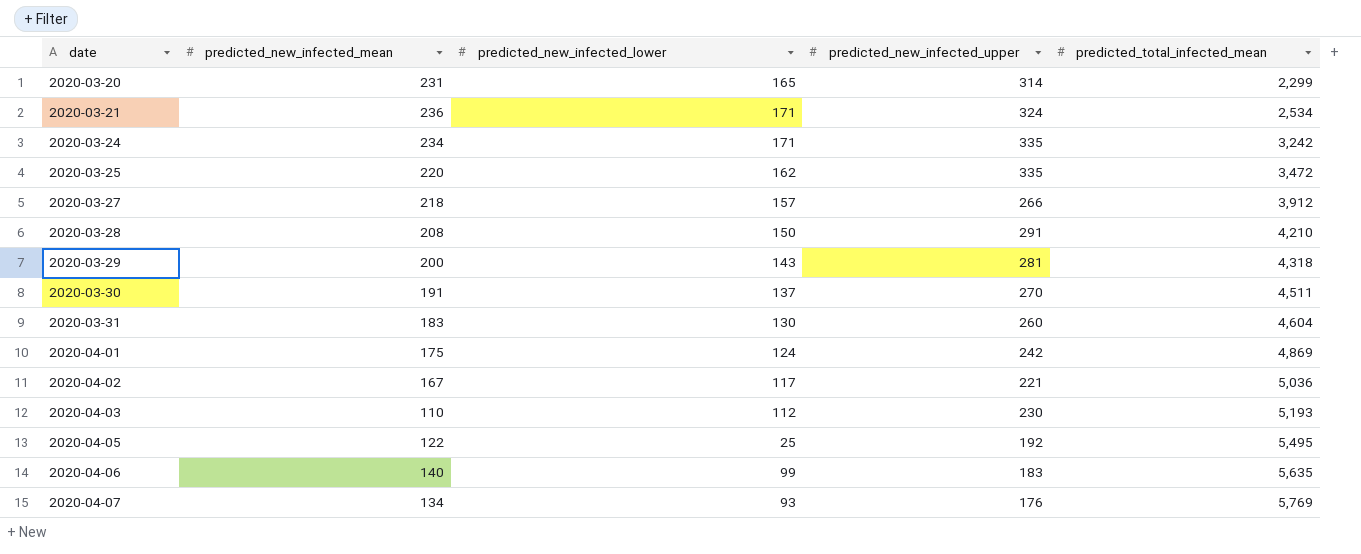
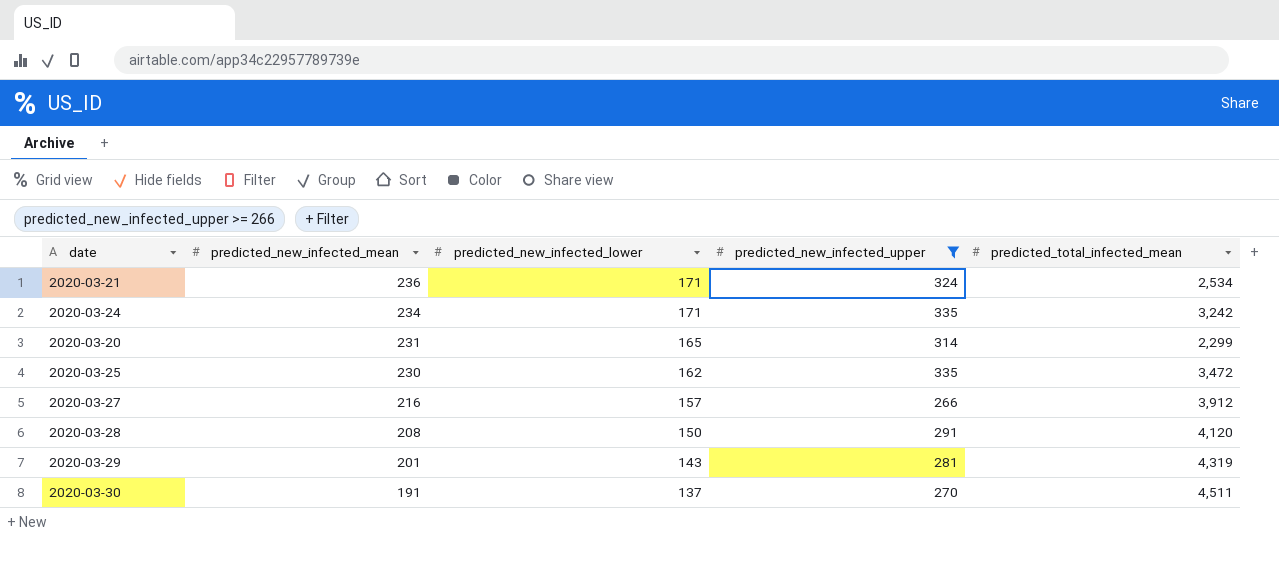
filter: none -> predicted_new_infected_upper >= 266
row order: date ascending -> predicted_new_infected_mean descending
2020-03-25 | predicted_new_infected_mean: 220 -> 230
2020-03-27 | predicted_new_infected_mean: 218 -> 216
2020-03-28 | predicted_total_infected_mean: 4,210 -> 4,120
2020-03-29 | predicted_new_infected_mean: 200 -> 201
2020-03-29 | predicted_total_infected_mean: 4,318 -> 4,319

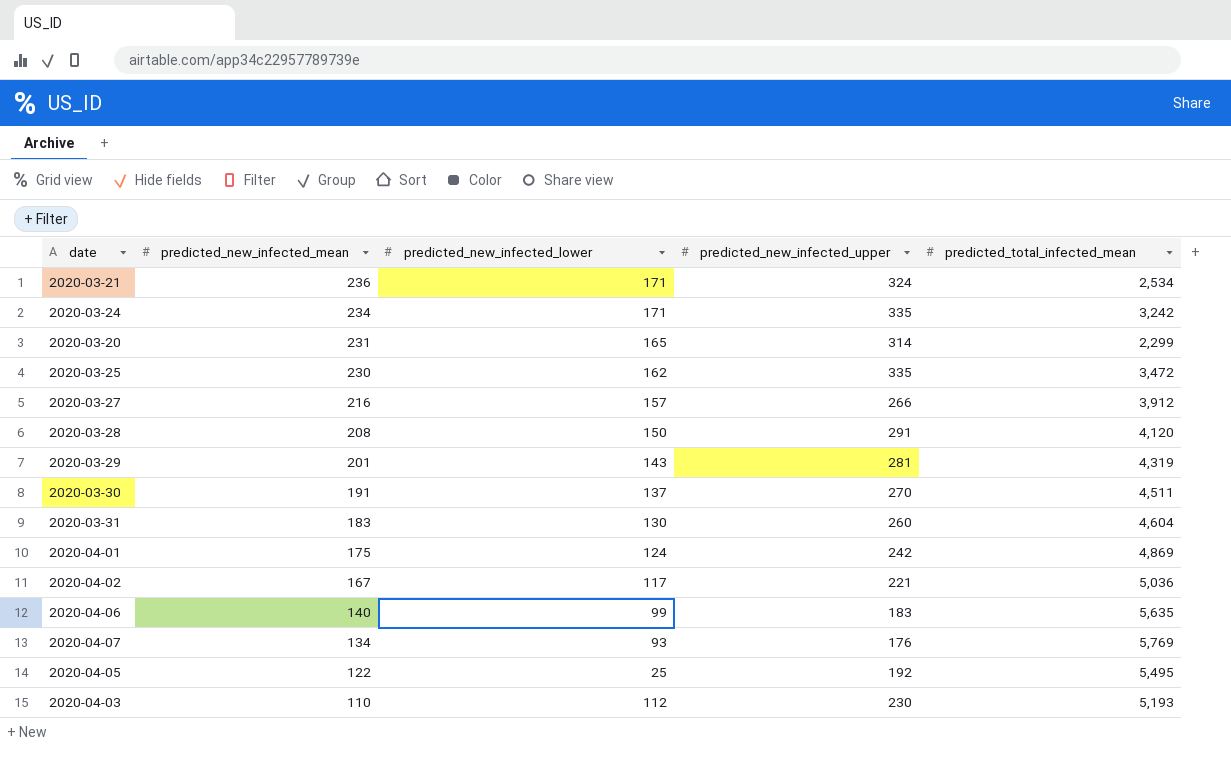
filter: predicted_new_infected_upper >= 266 -> none

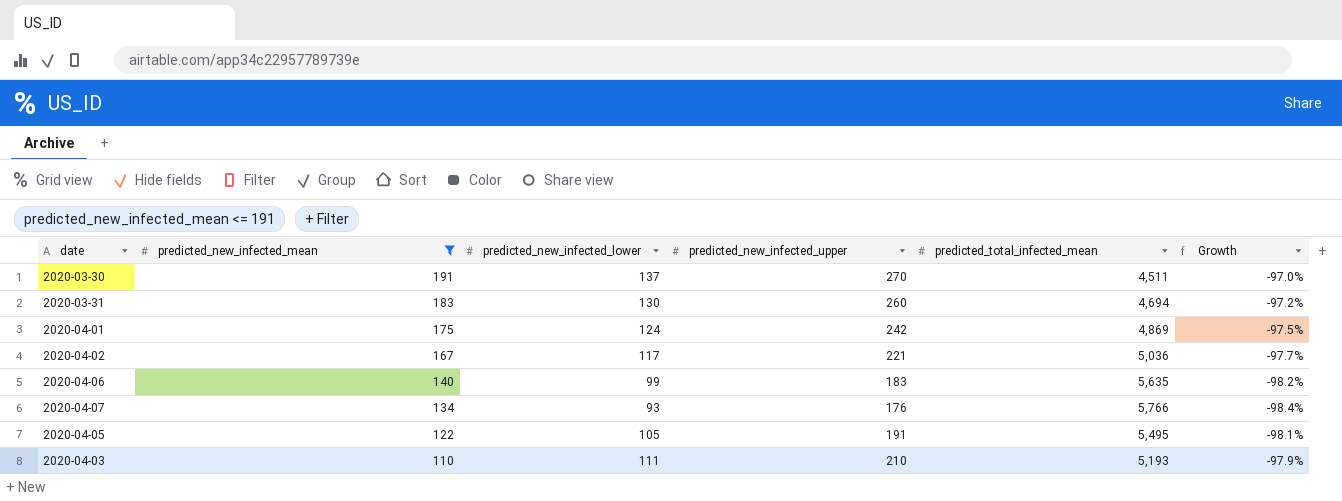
filter: none -> predicted_new_infected_mean <= 191
column Growth | formula: none -> ([predicted_new_infected_lower] - [predicted_total_infected_mean]) / [predicted_total_infected_mean]
2020-03-31 | predicted_total_infected_mean: 4,604 -> 4,694
2020-04-07 | predicted_total_infected_mean: 5,769 -> 5,766
2020-04-05 | predicted_new_infected_lower: 25 -> 105
2020-04-05 | predicted_new_infected_upper: 192 -> 191
2020-04-03 | predicted_new_infected_lower: 112 -> 111
2020-04-03 | predicted_new_infected_upper: 230 -> 210

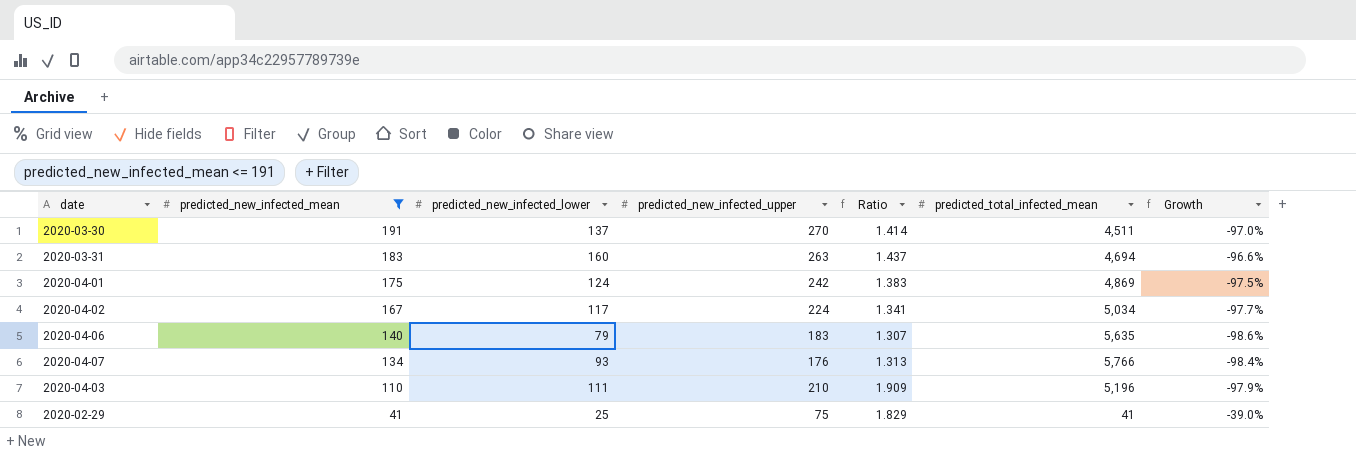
column Ratio | formula: none -> [predicted_new_infected_upper] / [predicted_new_infected_mean]
row 2020-04-05: 122 | 105 | 191 | 5,495 | -98.1% -> none
2020-03-31 | predicted_new_infected_lower: 130 -> 160
2020-03-31 | predicted_new_infected_upper: 260 -> 263
2020-03-31 | Growth: -97.2% -> -96.6%
2020-04-02 | predicted_new_infected_upper: 221 -> 224
2020-04-02 | predicted_total_infected_mean: 5,036 -> 5,034
2020-04-06 | predicted_new_infected_lower: 99 -> 79
2020-04-06 | Growth: -98.2% -> -98.6%
2020-04-03 | predicted_total_infected_mean: 5,193 -> 5,196
row 2020-02-29: none -> 41 | 25 | 75 | 1.829 | 41 | -39.0%

